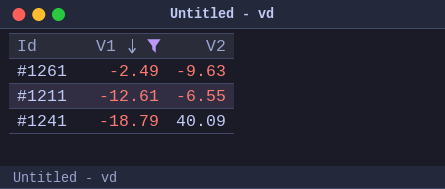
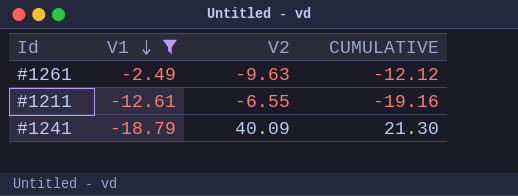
column CUMULATIVE | formula: none -> [V1] + [V2]

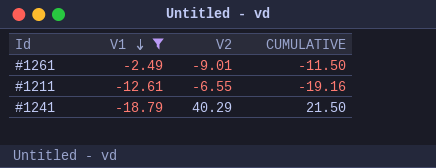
#1261 | V2: -9.63 -> -9.01
#1261 | CUMULATIVE: -12.12 -> -11.50
#1241 | V2: 40.09 -> 40.29
#1241 | CUMULATIVE: 21.30 -> 21.50

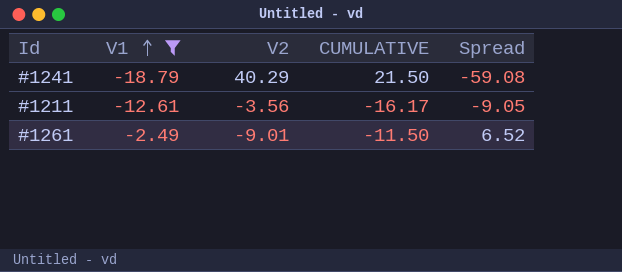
row order: V1 descending -> V1 ascending
column Spread | formula: none -> [V1] - [V2]
#1211 | V2: -6.55 -> -3.56
#1211 | CUMULATIVE: -19.16 -> -16.17

